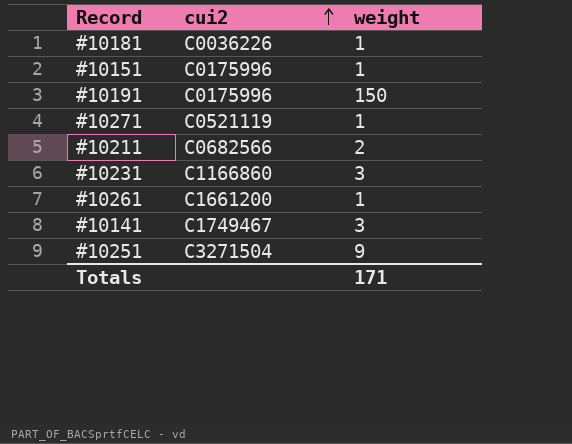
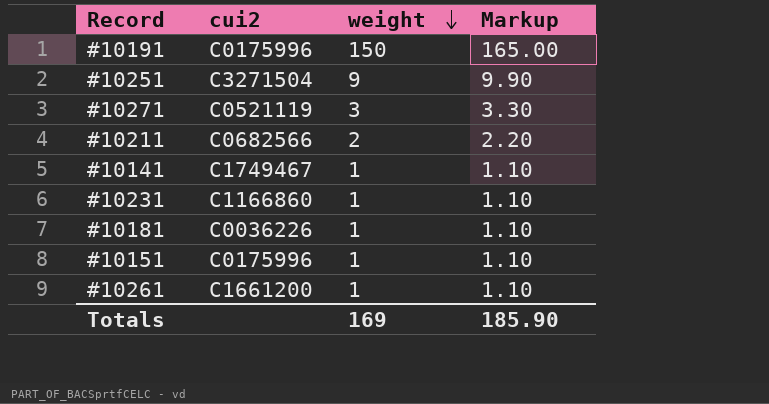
row order: cui2 ascending -> weight descending
column Markup | formula: none -> [weight] * 1.1
#10271 | weight: 1 -> 3
#10141 | weight: 3 -> 1
#10231 | weight: 3 -> 1
Totals | weight: 171 -> 169

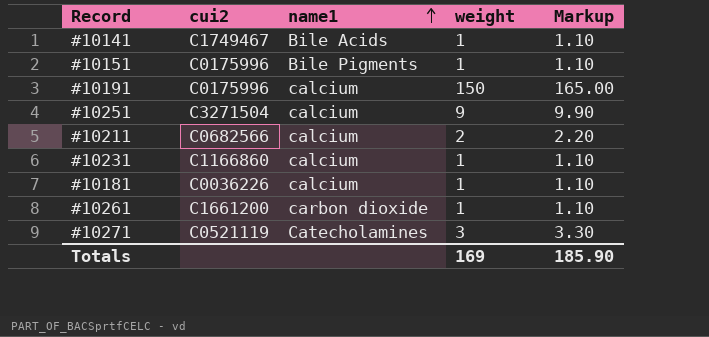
row order: weight descending -> name1 ascending
column name1 | position: none -> 3

